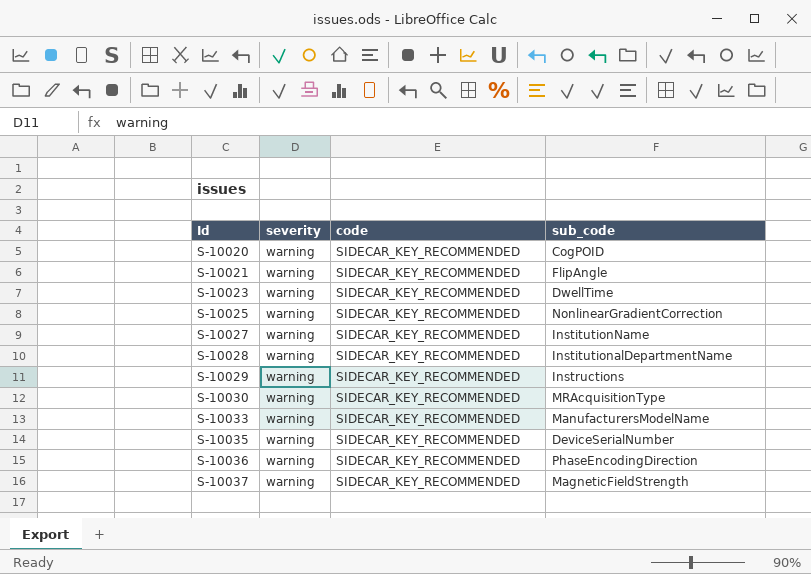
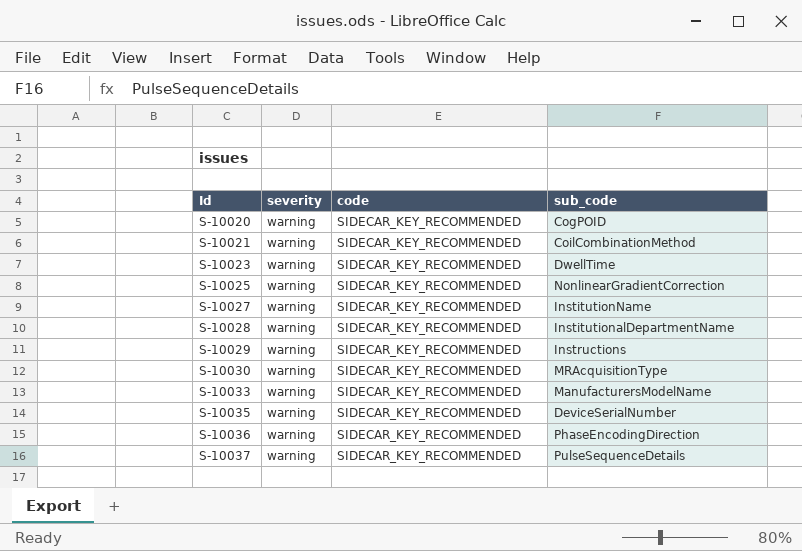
S-10021 | sub_code: FlipAngle -> CoilCombinationMethod
S-10037 | sub_code: MagneticFieldStrength -> PulseSequenceDetails

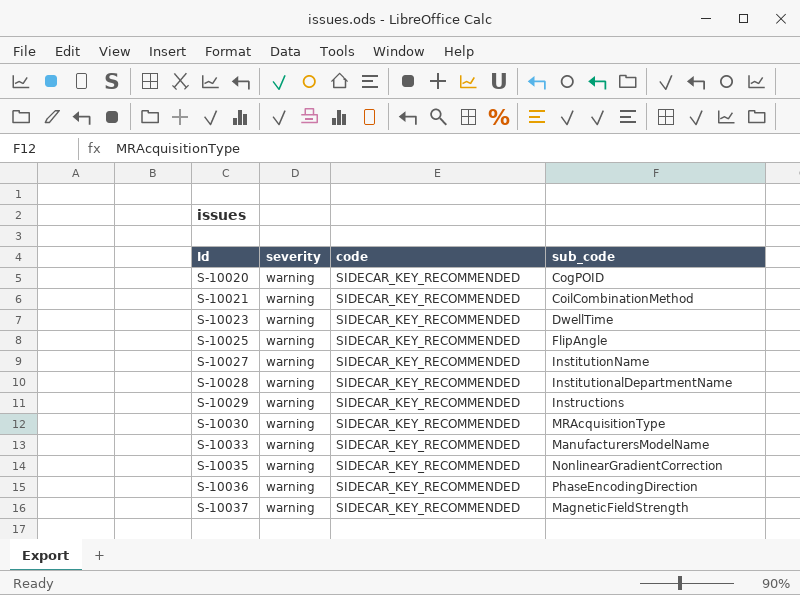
S-10025 | sub_code: NonlinearGradientCorrection -> FlipAngle
S-10035 | sub_code: DeviceSerialNumber -> NonlinearGradientCorrection
S-10037 | sub_code: PulseSequenceDetails -> MagneticFieldStrength

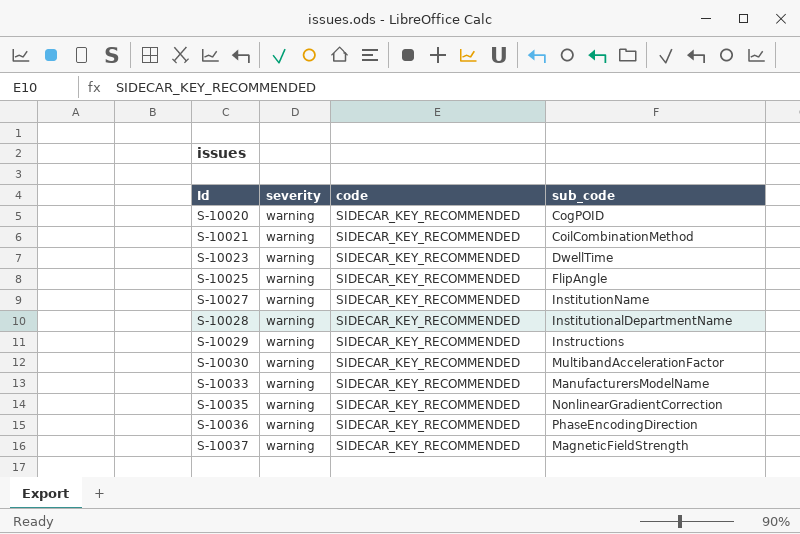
S-10030 | sub_code: MRAcquisitionType -> MultibandAccelerationFactor

